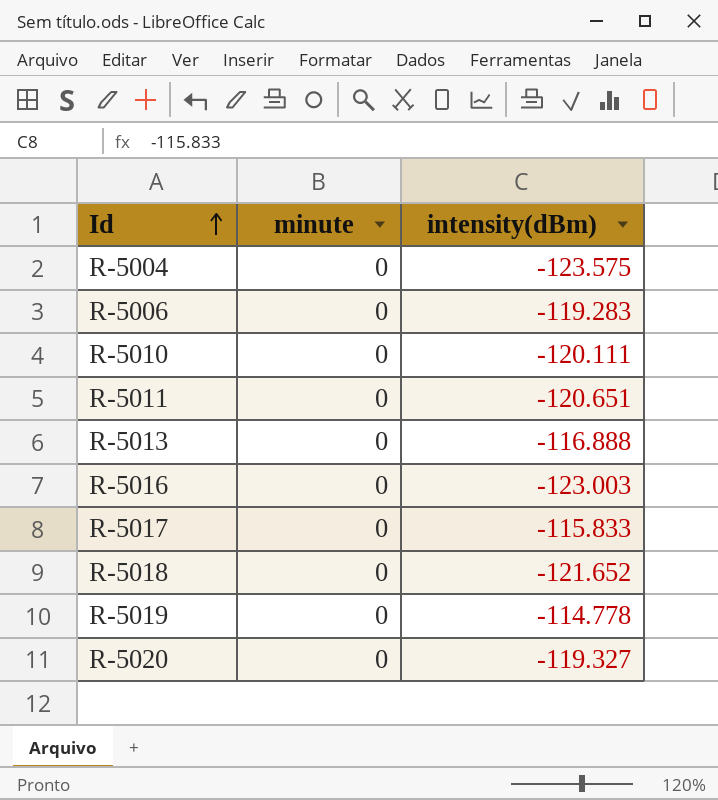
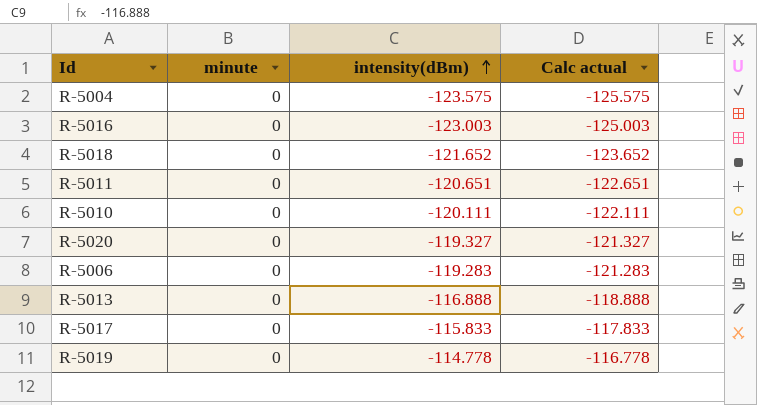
row order: Id ascending -> intensity(dBm) ascending
column Calc actual | formula: none -> [intensity(dBm)] - 2

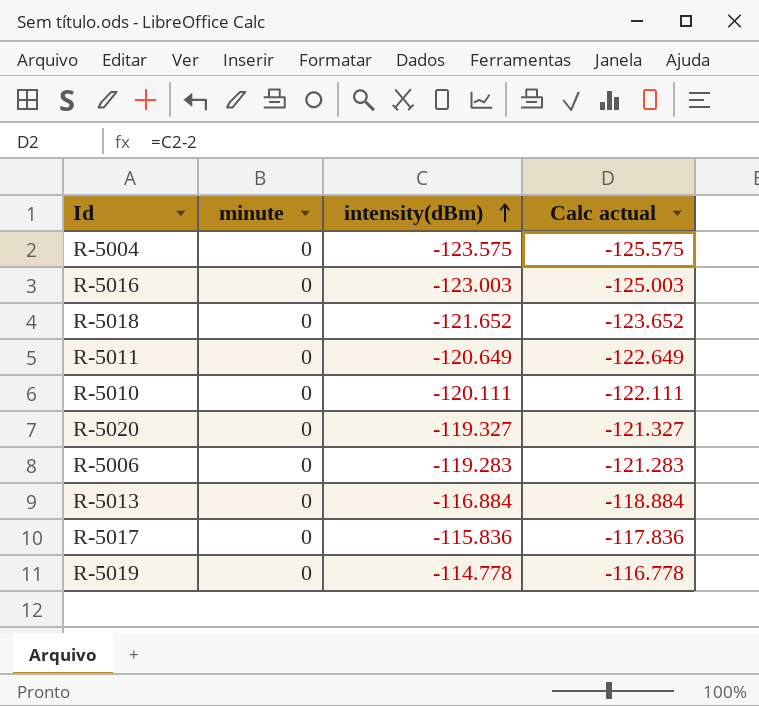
R-5011 | intensity(dBm): -120.651 -> -120.649
R-5011 | Calc actual: -122.651 -> -122.649
R-5013 | intensity(dBm): -116.888 -> -116.884
R-5013 | Calc actual: -118.888 -> -118.884
R-5017 | intensity(dBm): -115.833 -> -115.836
R-5017 | Calc actual: -117.833 -> -117.836

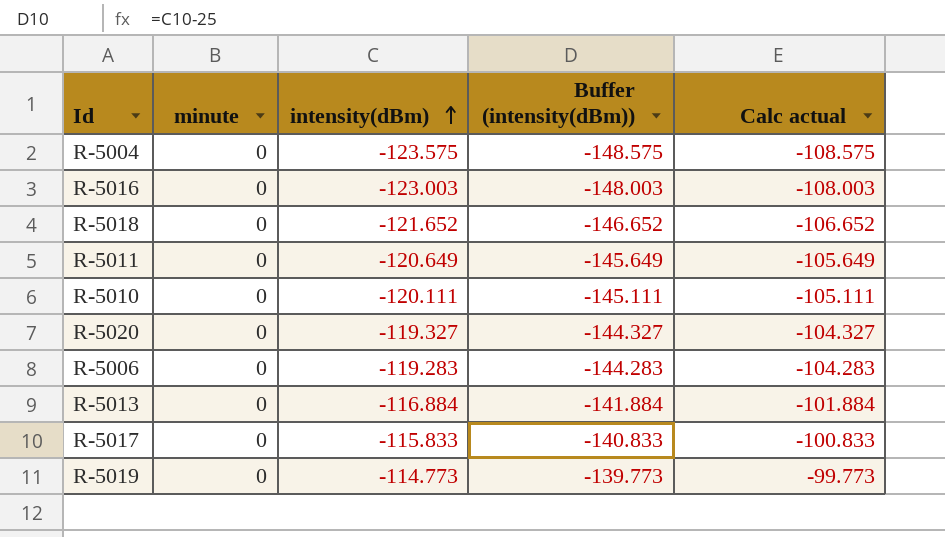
column Buffer (intensity(dBm)) | formula: none -> [intensity(dBm)] - 25
column Calc actual | formula: [intensity(dBm)] - 2 -> [intensity(dBm)] + 15
R-5017 | intensity(dBm): -115.836 -> -115.833
R-5019 | intensity(dBm): -114.778 -> -114.773

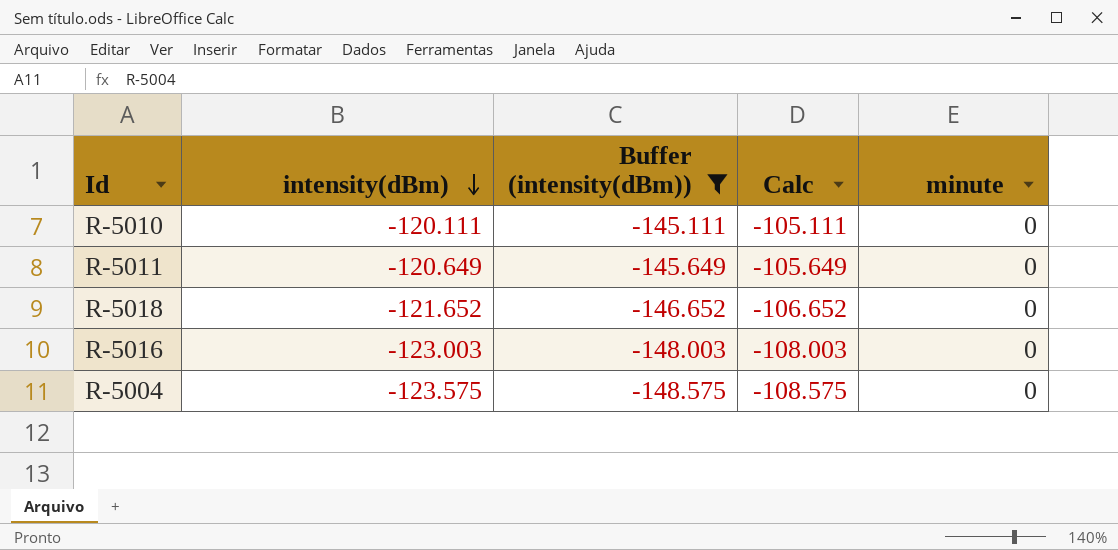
filter: none -> Buffer (intensity(dBm)) <= -145.111
row order: intensity(dBm) ascending -> intensity(dBm) descending
column name: Calc actual -> Calc
column minute | position: 2 -> 5

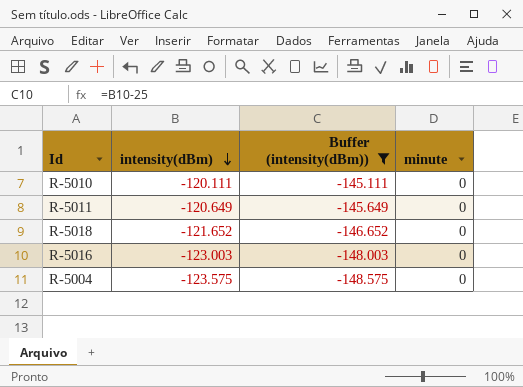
column Calc | formula: [intensity(dBm)] + 15 -> none

